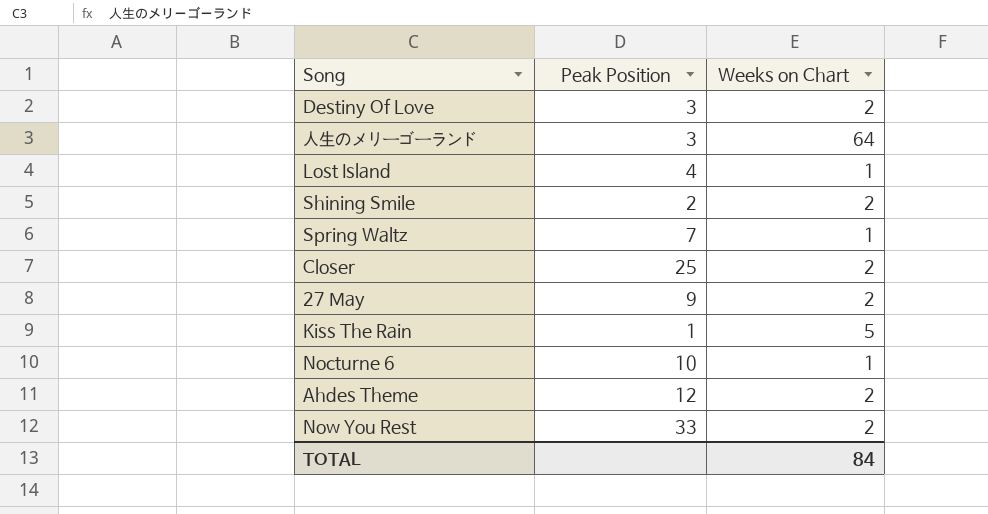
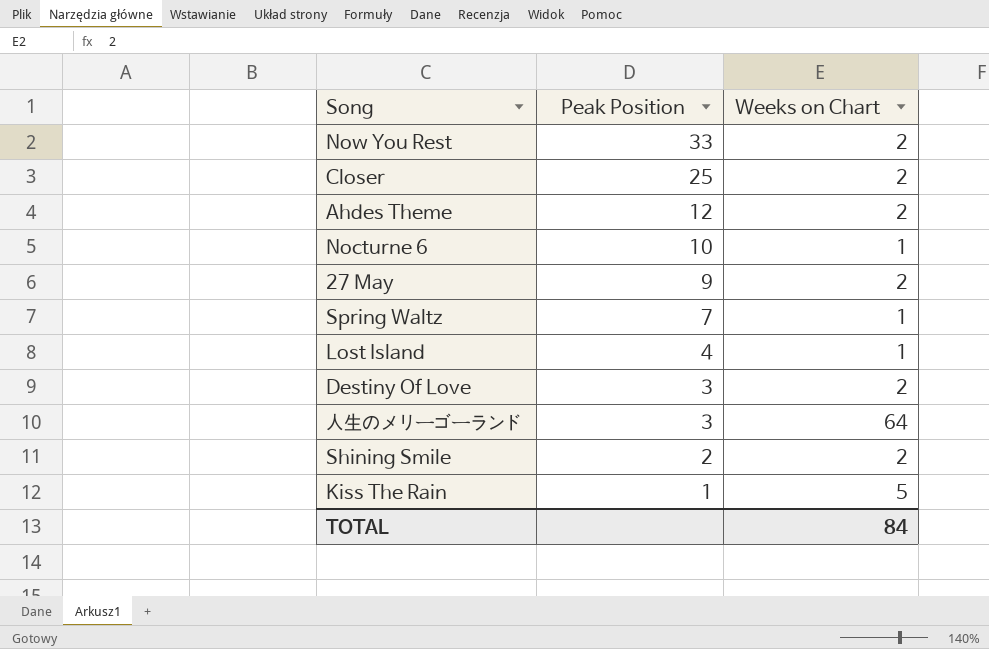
row order: none -> Peak Position descending

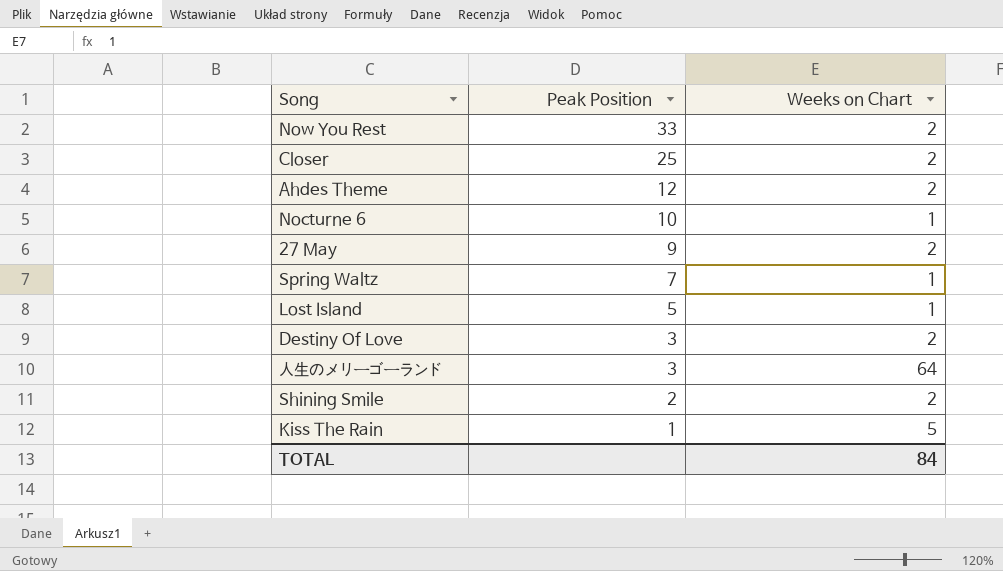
Lost Island | Peak Position: 4 -> 5

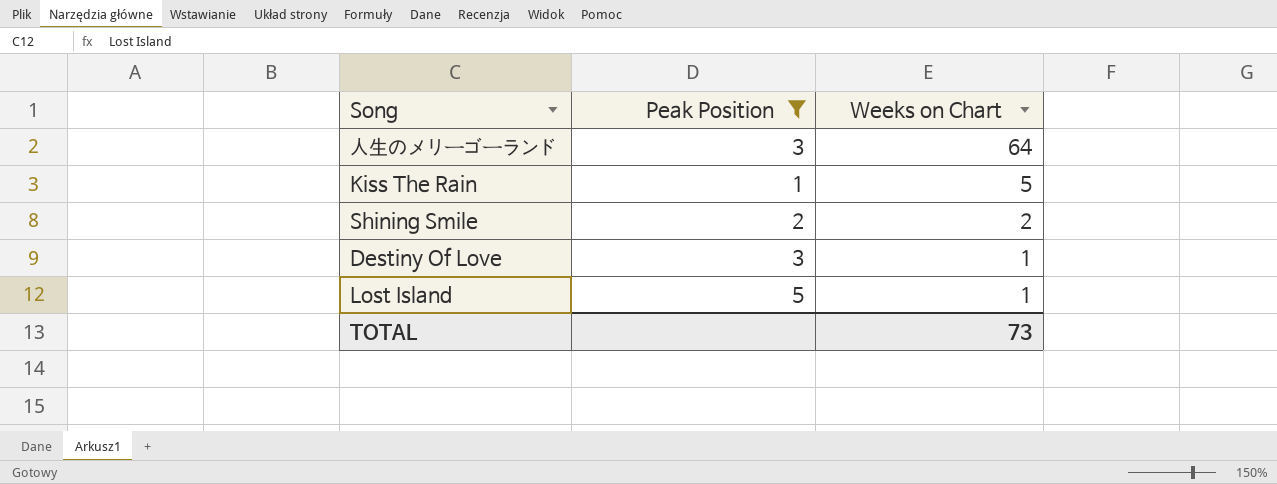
filter: none -> Peak Position <= 5
row order: Peak Position descending -> Weeks on Chart descending
Destiny Of Love | Weeks on Chart: 2 -> 1
TOTAL | Weeks on Chart: 84 -> 73

